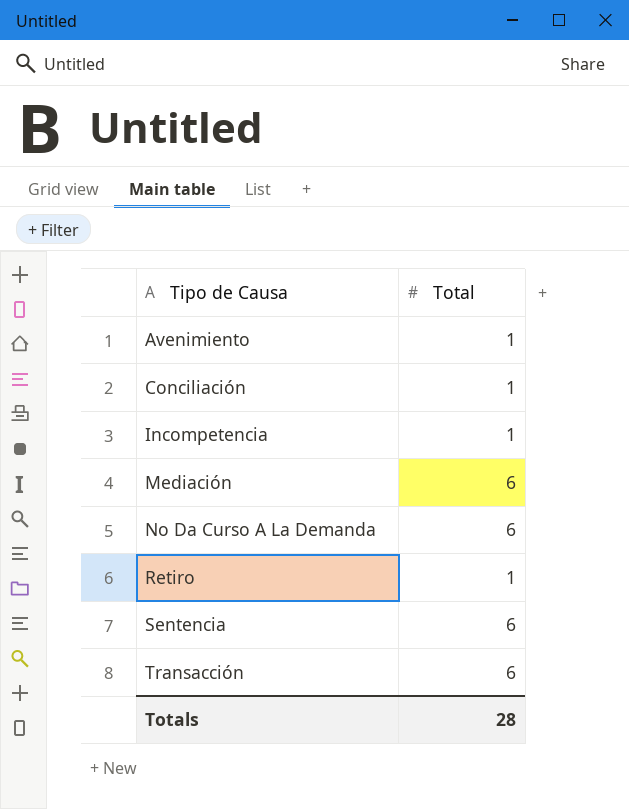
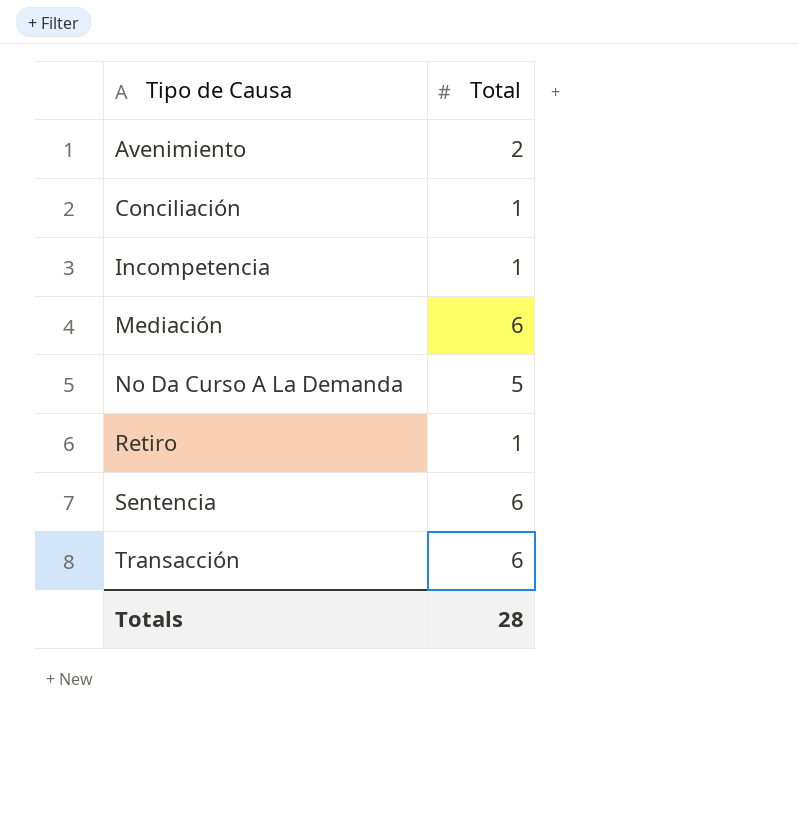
Avenimiento | Total: 1 -> 2
No Da Curso A La Demanda | Total: 6 -> 5

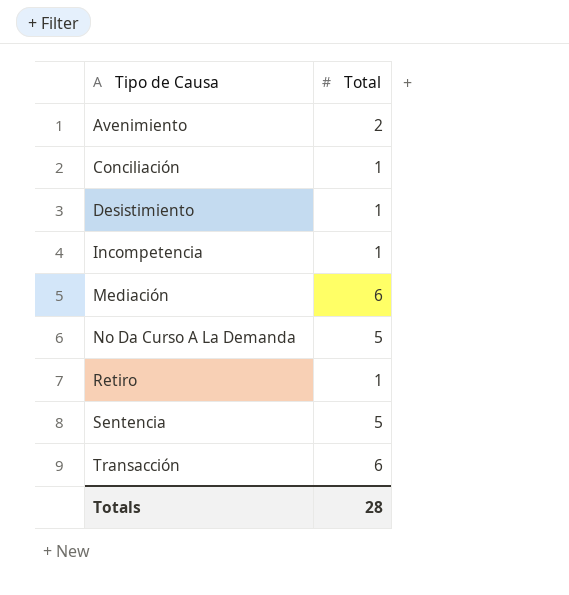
row Desistimiento: none -> 1
Sentencia | Total: 6 -> 5

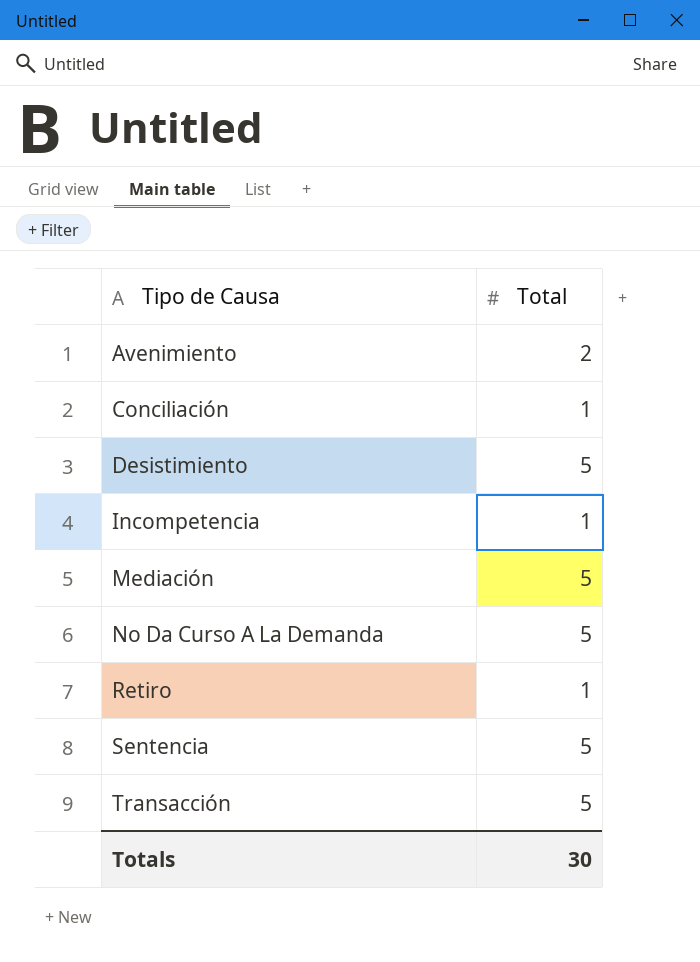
Desistimiento | Total: 1 -> 5
Mediación | Total: 6 -> 5
Transacción | Total: 6 -> 5
Totals | Total: 28 -> 30

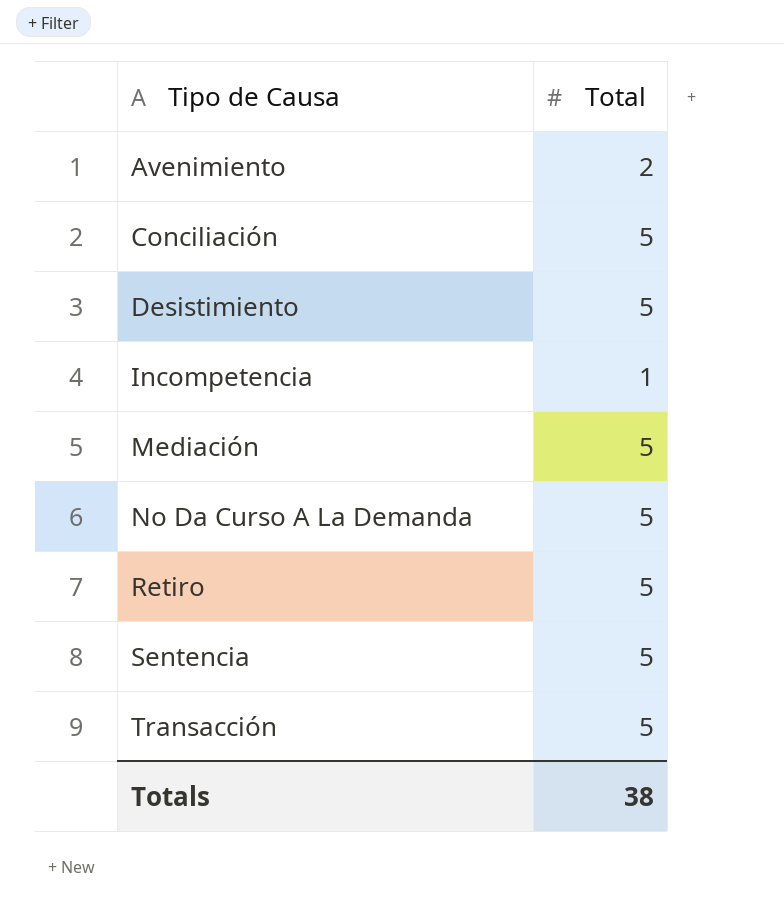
Conciliación | Total: 1 -> 5
Retiro | Total: 1 -> 5
Totals | Total: 30 -> 38

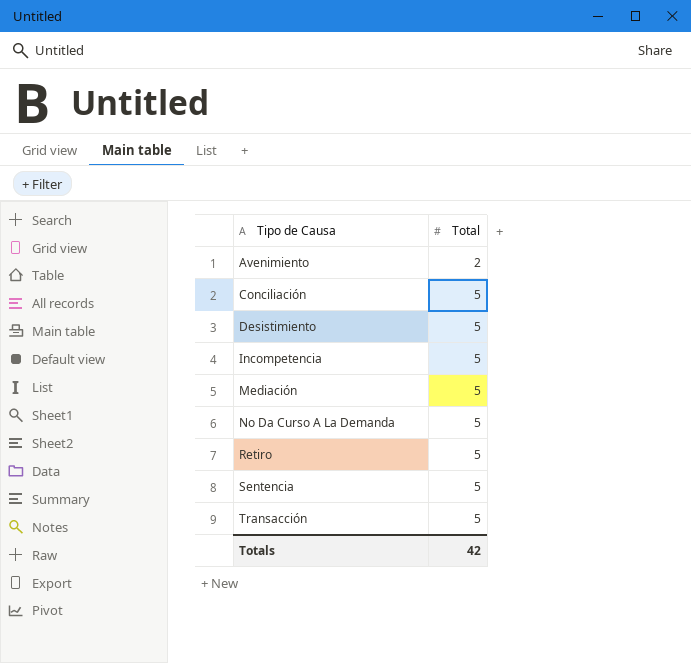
Incompetencia | Total: 1 -> 5
Totals | Total: 38 -> 42

